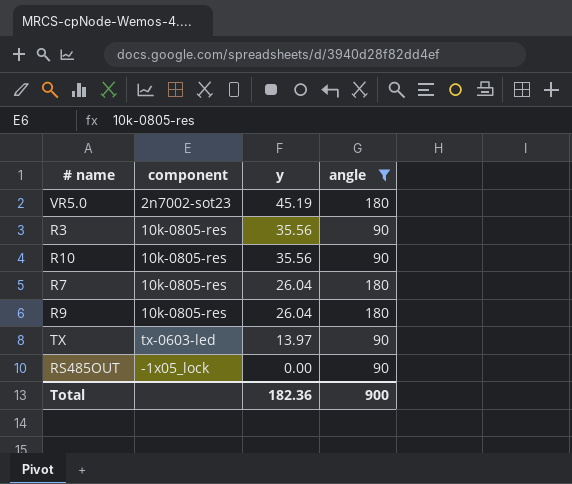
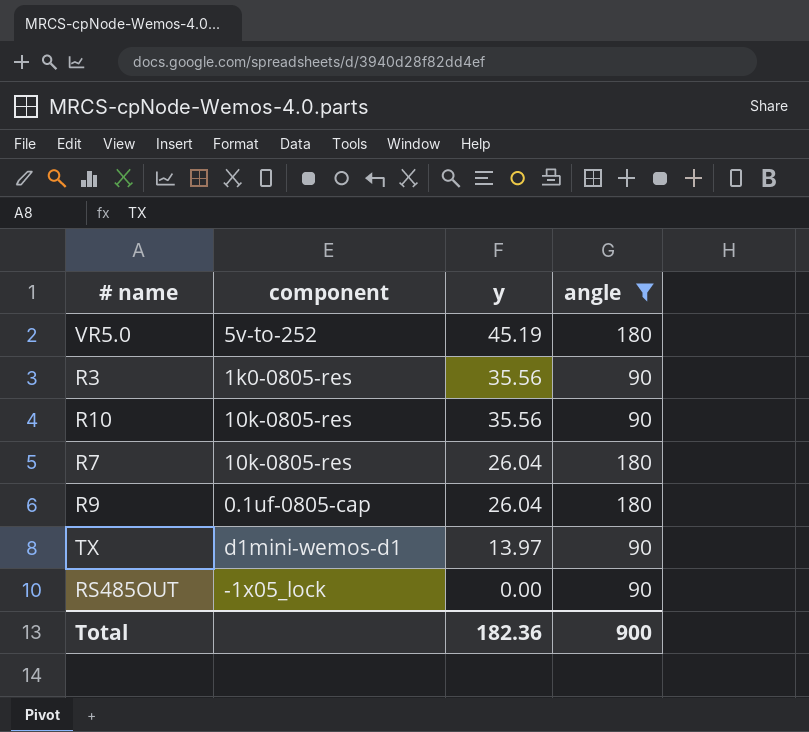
VR5.0 | component: 2n7002-sot23 -> 5v-to-252
R3 | component: 10k-0805-res -> 1k0-0805-res
R9 | component: 10k-0805-res -> 0.1uf-0805-cap
TX | component: tx-0603-led -> d1mini-wemos-d1

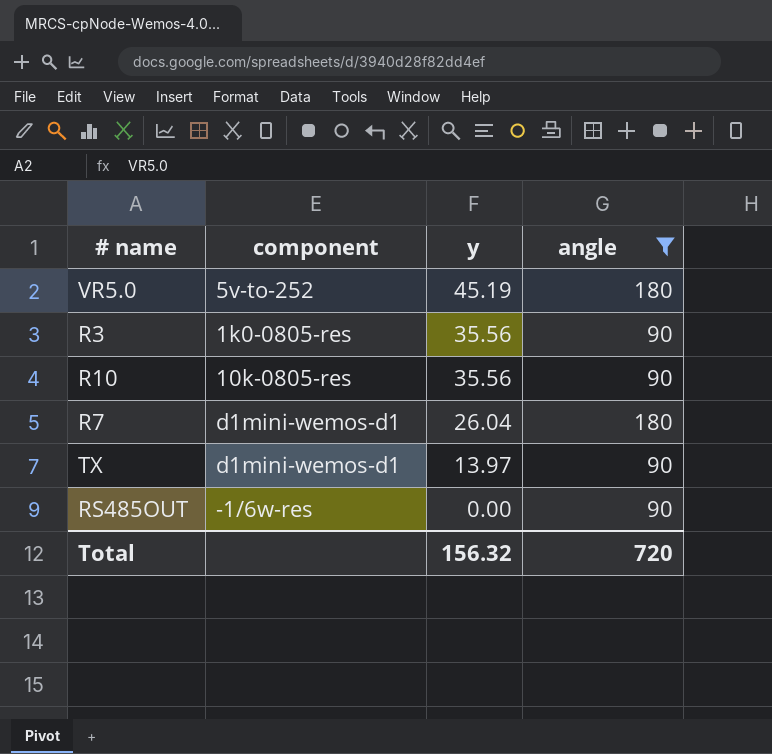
row R9: 0.1uf-0805-cap | 26.04 | 180 -> none
R7 | component: 10k-0805-res -> d1mini-wemos-d1
RS485OUT | component: -1x05_lock -> -1/6w-res
Total | y: 182.36 -> 156.32
Total | angle: 900 -> 720

